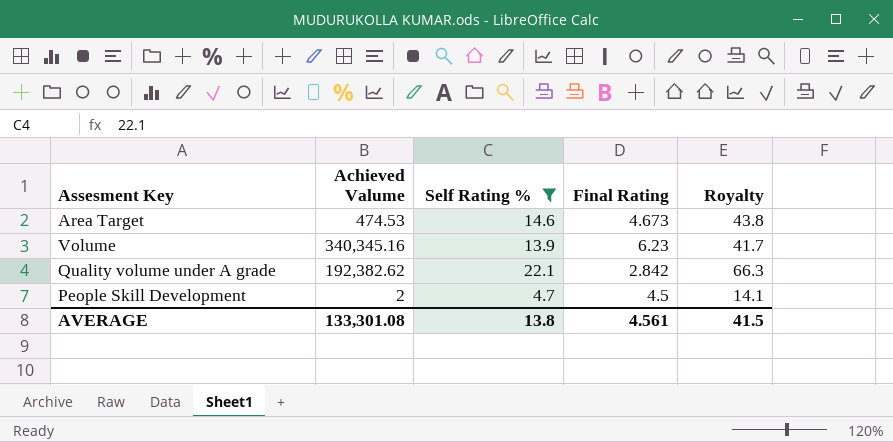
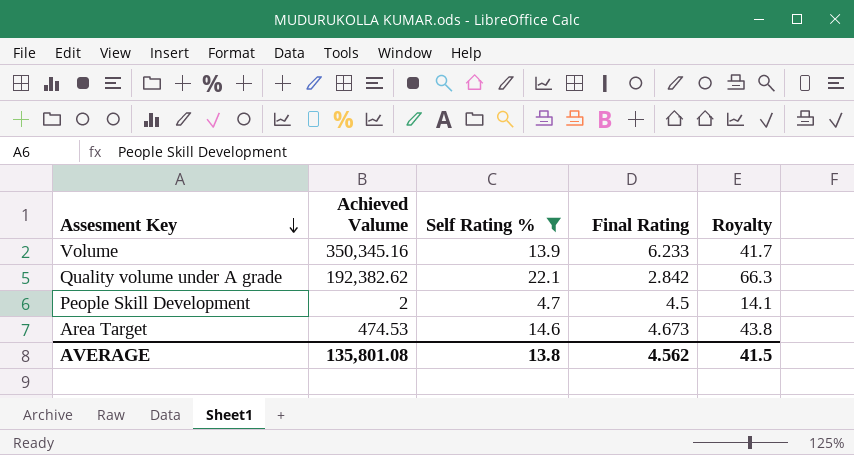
row order: none -> Assesment Key descending
Volume | Achieved Valume: 340,345.16 -> 350,345.16
Volume | Final Rating: 6.23 -> 6.233
AVERAGE | Achieved Valume: 133,301.08 -> 135,801.08
AVERAGE | Final Rating: 4.561 -> 4.562

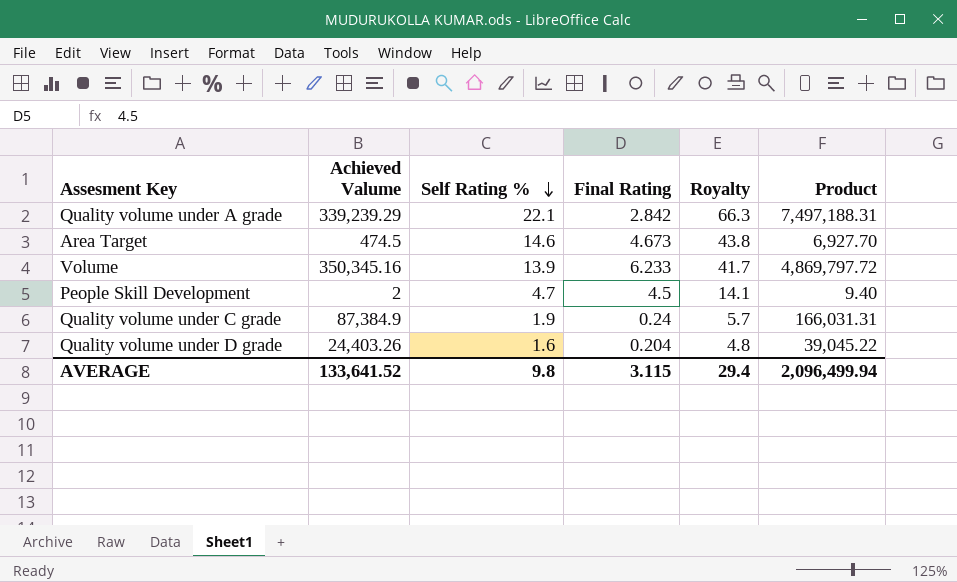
filter: Self Rating % >= 4.7 -> none
row order: Assesment Key descending -> Self Rating % descending
column Product | formula: none -> [Achieved Valume] * [Self Rating %]
Quality volume under A grade | Achieved Valume: 192,382.62 -> 339,239.29
Area Target | Achieved Valume: 474.53 -> 474.5
AVERAGE | Achieved Valume: 135,801.08 -> 133,641.52
AVERAGE | Self Rating %: 13.8 -> 9.8
AVERAGE | Final Rating: 4.562 -> 3.115
AVERAGE | Royalty: 41.5 -> 29.4

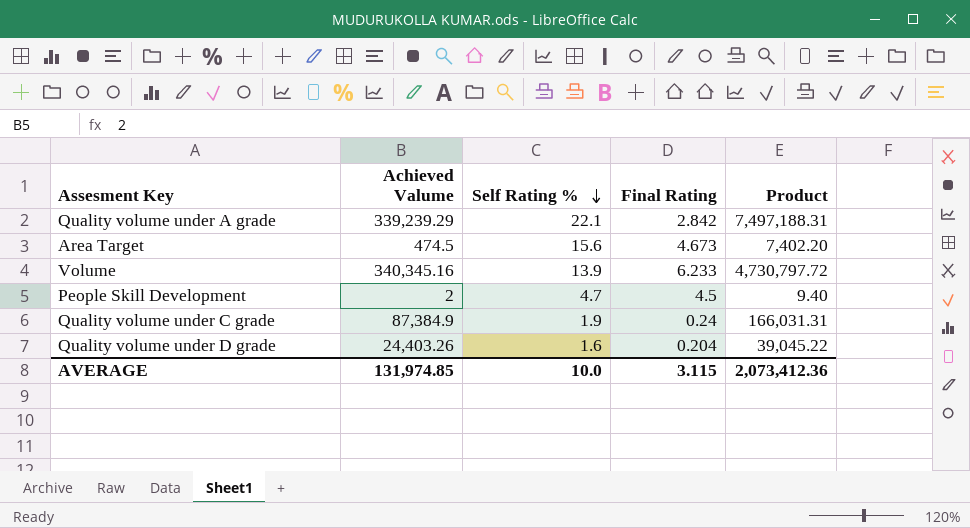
column Royalty | formula: [Self Rating %] * 3 -> none
Area Target | Self Rating %: 14.6 -> 15.6
Area Target | Product: 6,927.70 -> 7,402.20
Volume | Achieved Valume: 350,345.16 -> 340,345.16
Volume | Product: 4,869,797.72 -> 4,730,797.72
AVERAGE | Achieved Valume: 133,641.52 -> 131,974.85
AVERAGE | Self Rating %: 9.8 -> 10.0
AVERAGE | Product: 2,096,499.94 -> 2,073,412.36

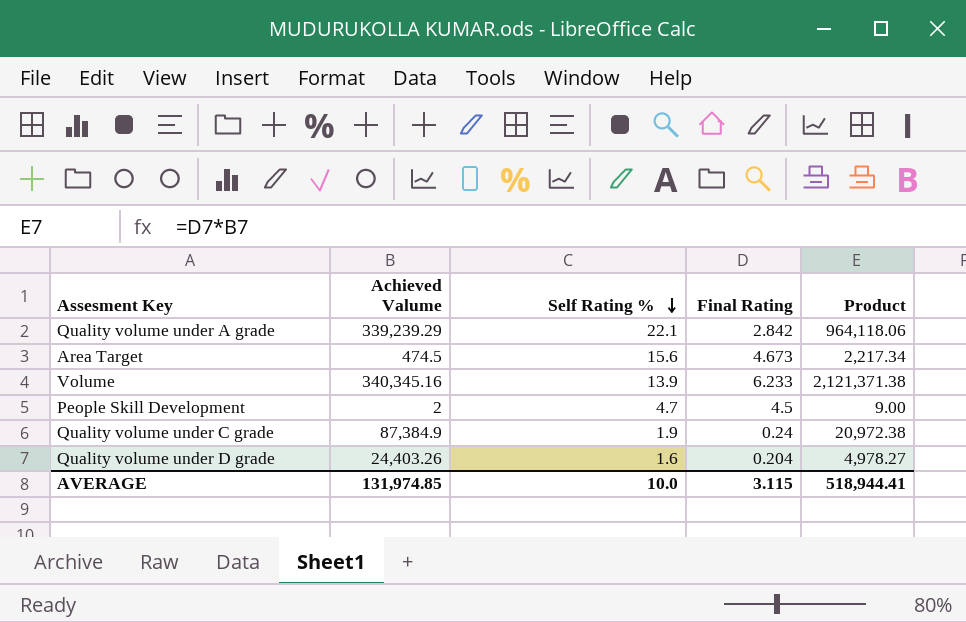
column Product | formula: [Achieved Valume] * [Self Rating %] -> [Achieved Valume] * [Final Rating]
AVERAGE | Product: 2,073,412.36 -> 518,944.41

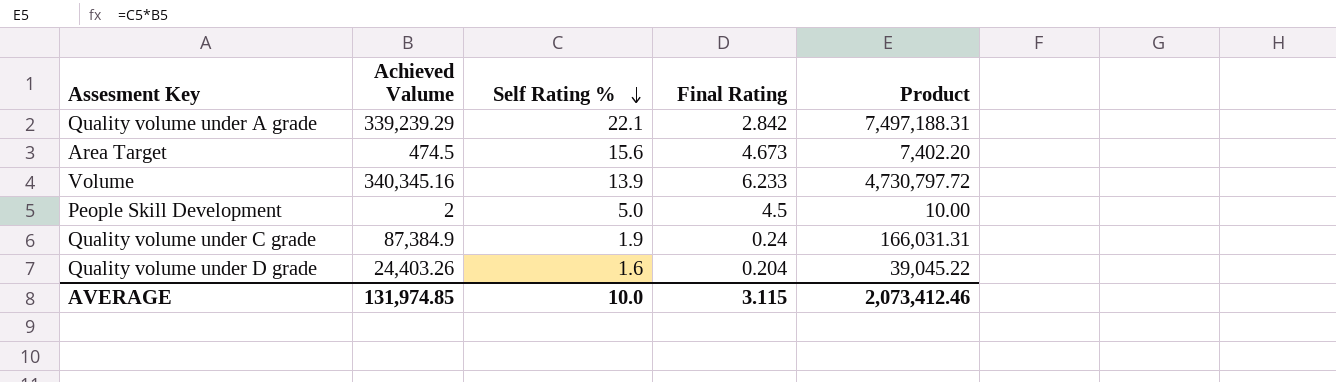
column Product | formula: [Achieved Valume] * [Final Rating] -> [Achieved Valume] * [Self Rating %]
People Skill Development | Self Rating %: 4.7 -> 5.0
AVERAGE | Product: 518,944.41 -> 2,073,412.46

